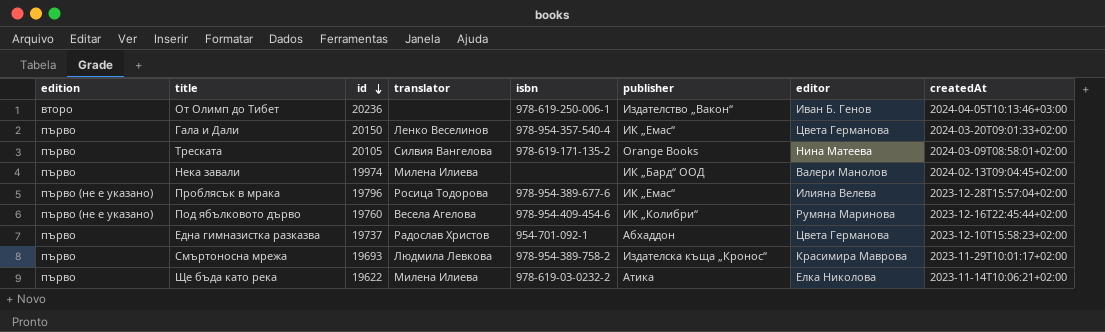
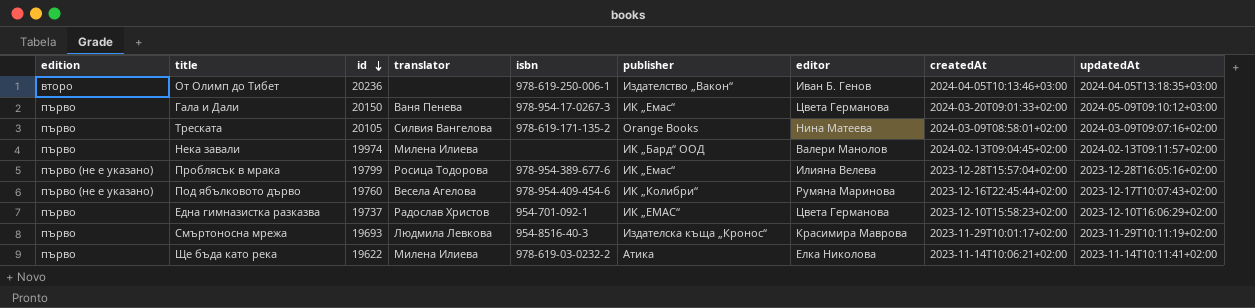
column updatedAt | position: none -> 9
Гала и Дали | translator: Ленко Веселинов -> Ваня Пенева
Гала и Дали | isbn: 978-954-357-540-4 -> 978-954-17-0267-3
Проблясък в мрака | id: 19796 -> 19799
Една гимназистка разказва | publisher: Абхаддон -> ИК „ЕМАС“
Смъртоносна мрежа | isbn: 978-954-389-758-2 -> 954-8516-40-3

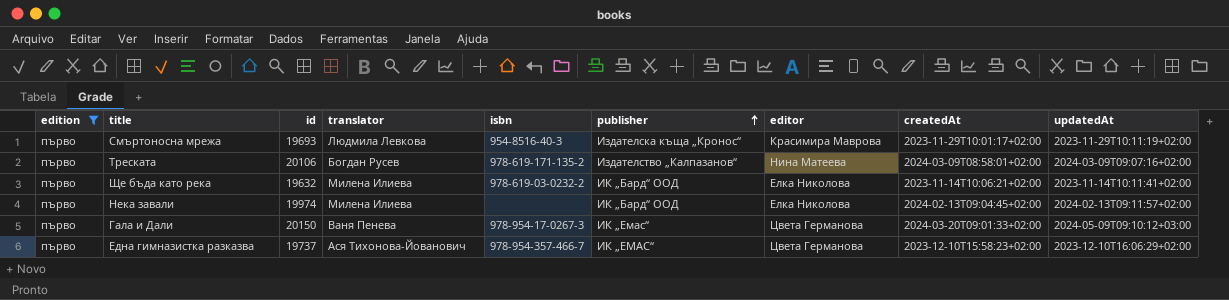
filter: none -> edition = първо
row order: id descending -> publisher ascending
Треската | id: 20105 -> 20106
Треската | translator: Силвия Вангелова -> Богдан Русев
Треската | publisher: Orange Books -> Издателство „Калпазанов“
Ще бъда като река | id: 19622 -> 19632
Ще бъда като река | publisher: Атика -> ИК „Бард“ ООД
Нека завали | editor: Валери Манолов -> Елка Николова
Една гимназистка разказва | translator: Радослав Христов -> Ася Тихонова-Йованович
Една гимназистка разказва | isbn: 954-701-092-1 -> 978-954-357-466-7

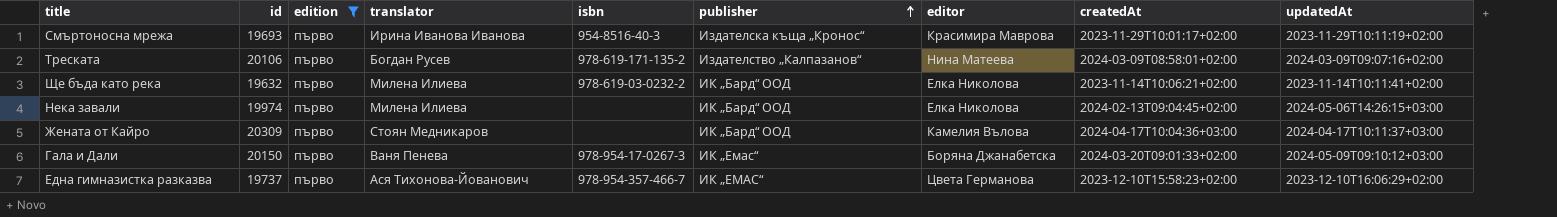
column edition | position: 1 -> 3
Смъртоносна мрежа | translator: Людмила Левкова -> Ирина Иванова Иванова
Нека завали | updatedAt: 2024-02-13T09:11:57+02:00 -> 2024-05-06T14:26:15+03:00
row Жената от Кайро: none -> 20309 | първо | Стоян Медникаров | none | ИК „Бард“ ООД | Камелия Вълова | 2024-04-17T10:04:36+03:00 | 2024-04-17T10:11:37+03:00
Гала и Дали | editor: Цвета Германова -> Боряна Джанабетска

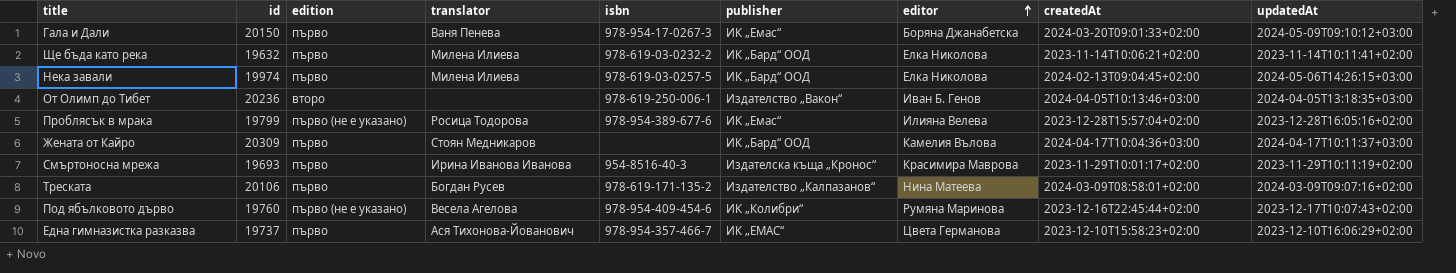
filter: edition = първо -> none
row order: publisher ascending -> editor ascending
Нека завали | isbn: none -> 978-619-03-0257-5

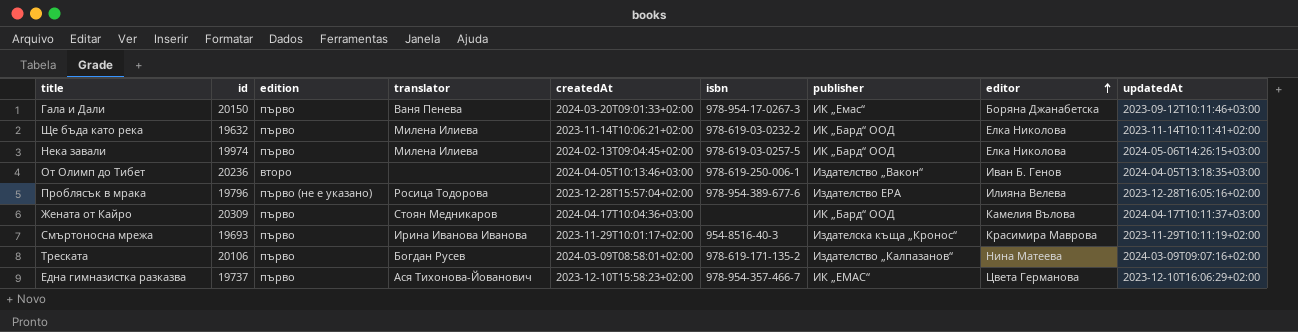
column createdAt | position: 8 -> 5
row Под ябълковото дърво: 19760 | първо (не е указано) | Весела Агелова | 978-954-409-454-6 | ИК „Колибри“ | Румяна Маринова | 2023-12-16T22:45:44+02:00 | 2023-12-17T10:07:43+02:00 -> none
Гала и Дали | updatedAt: 2024-05-09T09:10:12+03:00 -> 2023-09-12T10:11:46+03:00
Проблясък в мрака | id: 19799 -> 19796
Проблясък в мрака | publisher: ИК „Емас“ -> Издателство ЕРА

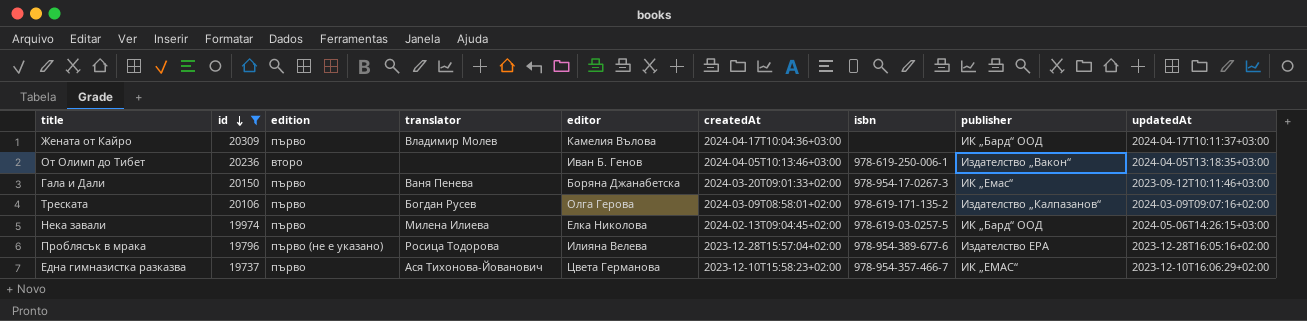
filter: none -> id >= 19737
row order: editor ascending -> id descending
column editor | position: 8 -> 5
Жената от Кайро | translator: Стоян Медникаров -> Владимир Молев
Треската | editor: Нина Матеева -> Олга Герова

